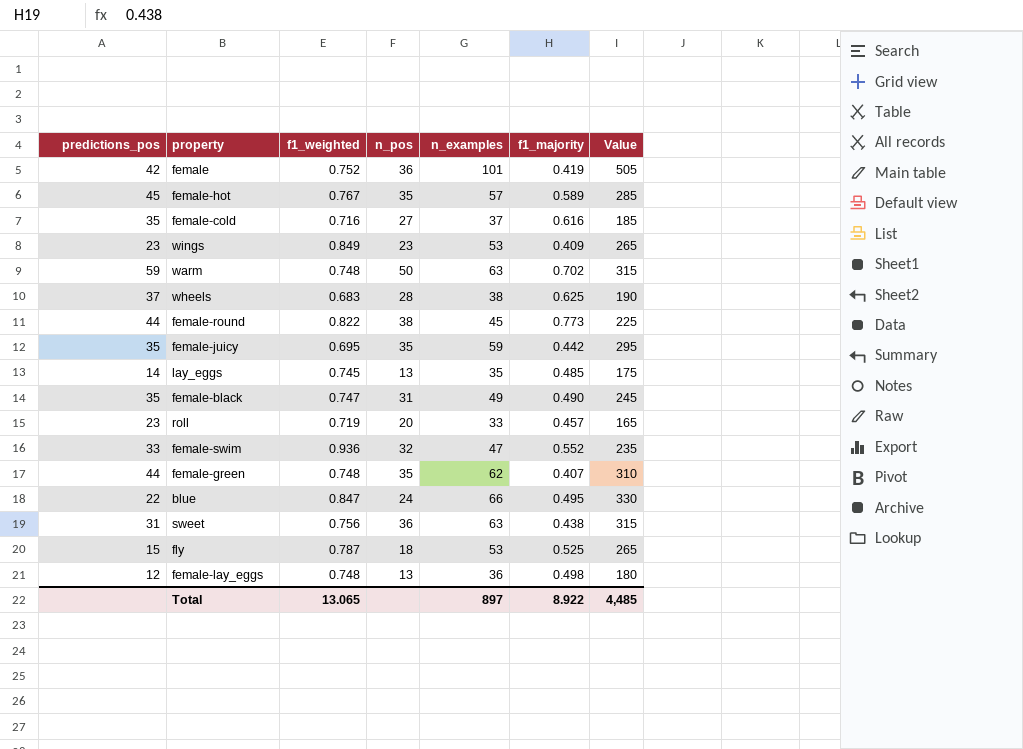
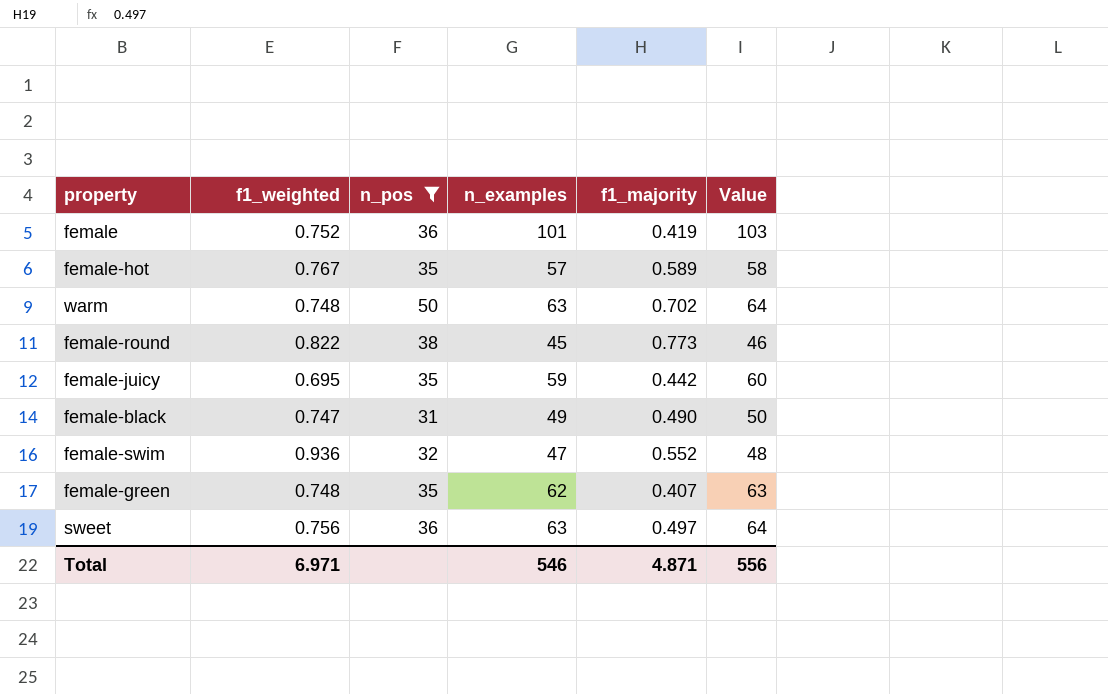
filter: none -> n_pos >= 31
column predictions_pos | position: 1 -> none
column Value | formula: [n_examples] * 5 -> [n_examples] * 1.02
sweet | f1_majority: 0.438 -> 0.497
Total | f1_weighted: 13.065 -> 6.971
Total | n_examples: 897 -> 546
Total | f1_majority: 8.922 -> 4.871
Total | Value: 4,485 -> 556

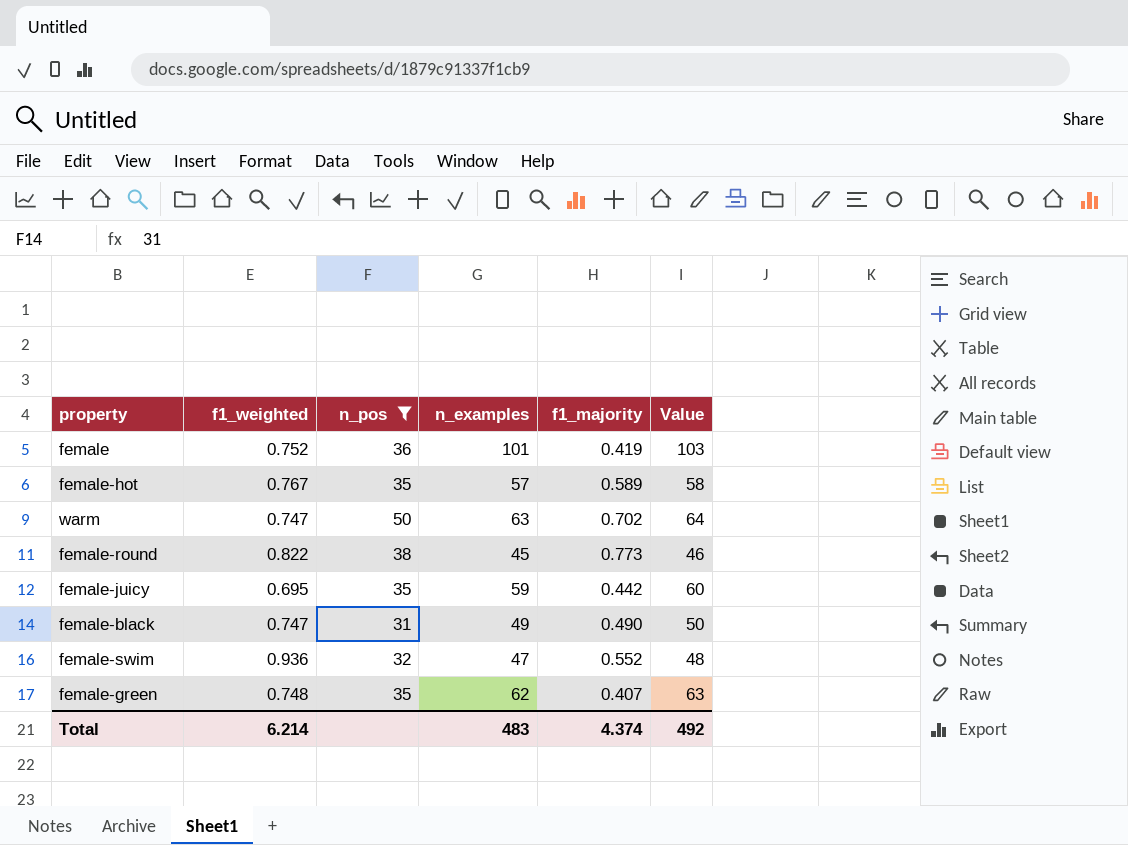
row sweet: 0.756 | 36 | 63 | 0.497 | 64 -> none
warm | f1_weighted: 0.748 -> 0.747
Total | f1_weighted: 6.971 -> 6.214
Total | n_examples: 546 -> 483
Total | f1_majority: 4.871 -> 4.374
Total | Value: 556 -> 492

